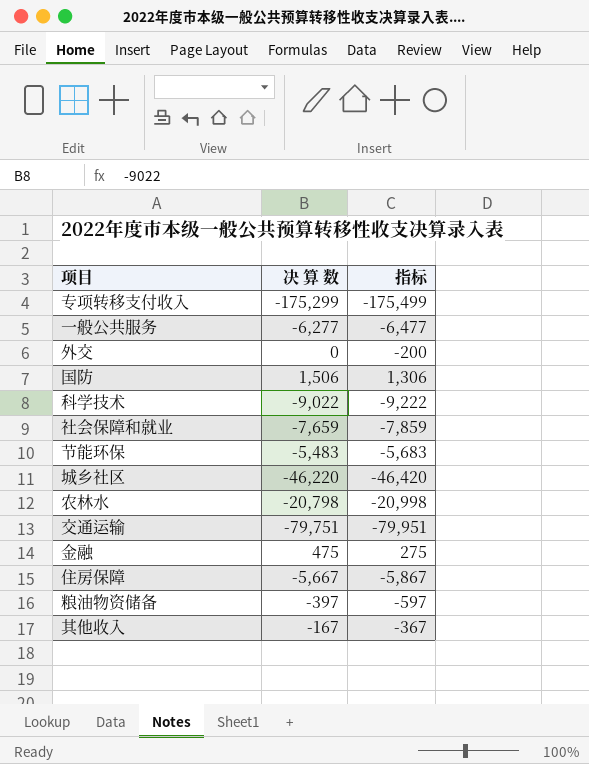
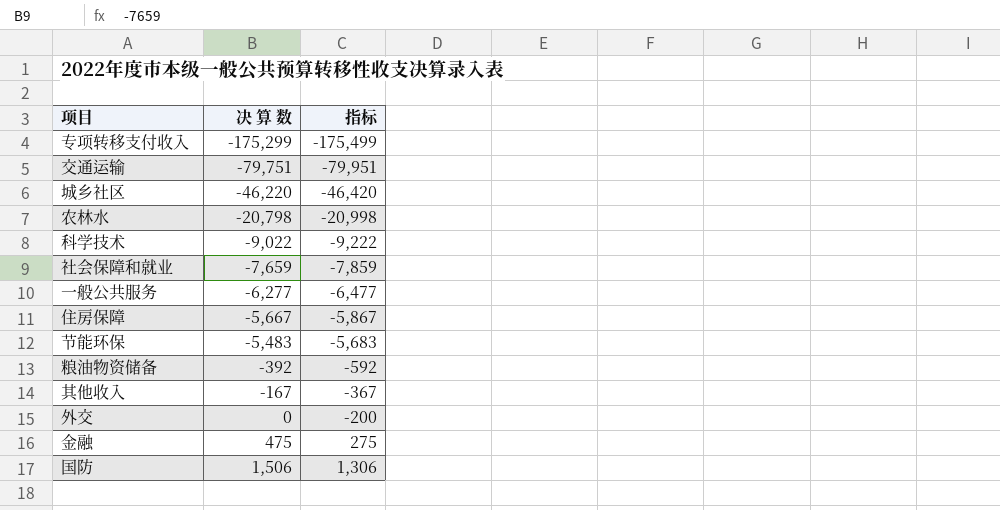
row order: none -> 决 算 数 ascending
粮油物资储备 | 决 算 数: -397 -> -392
粮油物资储备 | 指标: -597 -> -592

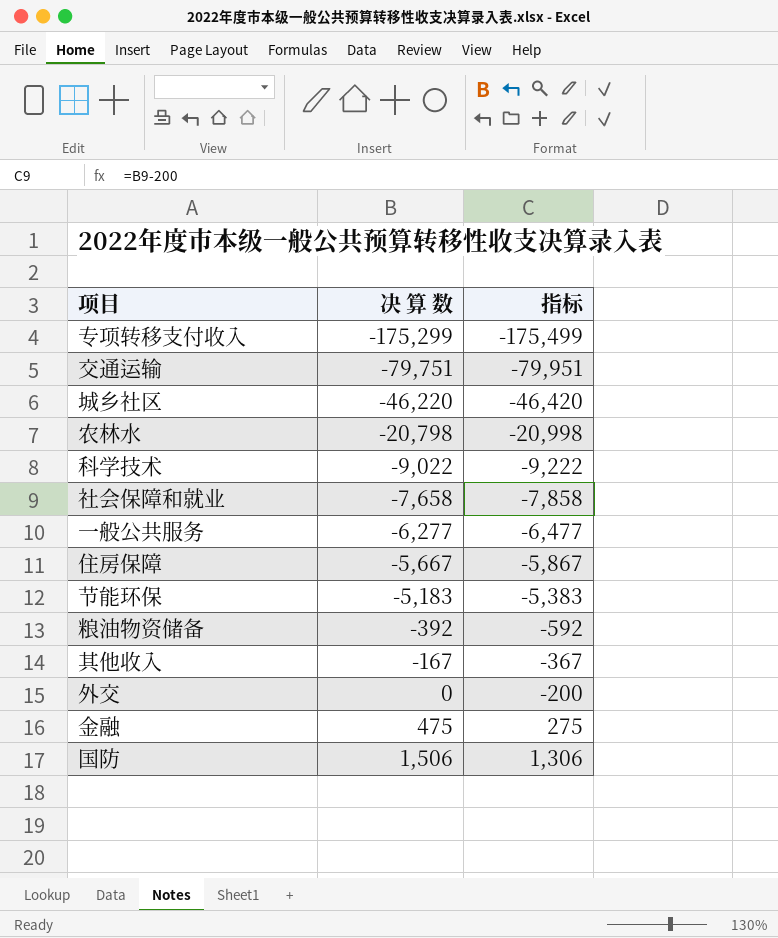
社会保障和就业 | 决 算 数: -7,659 -> -7,658
社会保障和就业 | 指标: -7,859 -> -7,858
节能环保 | 决 算 数: -5,483 -> -5,183
节能环保 | 指标: -5,683 -> -5,383

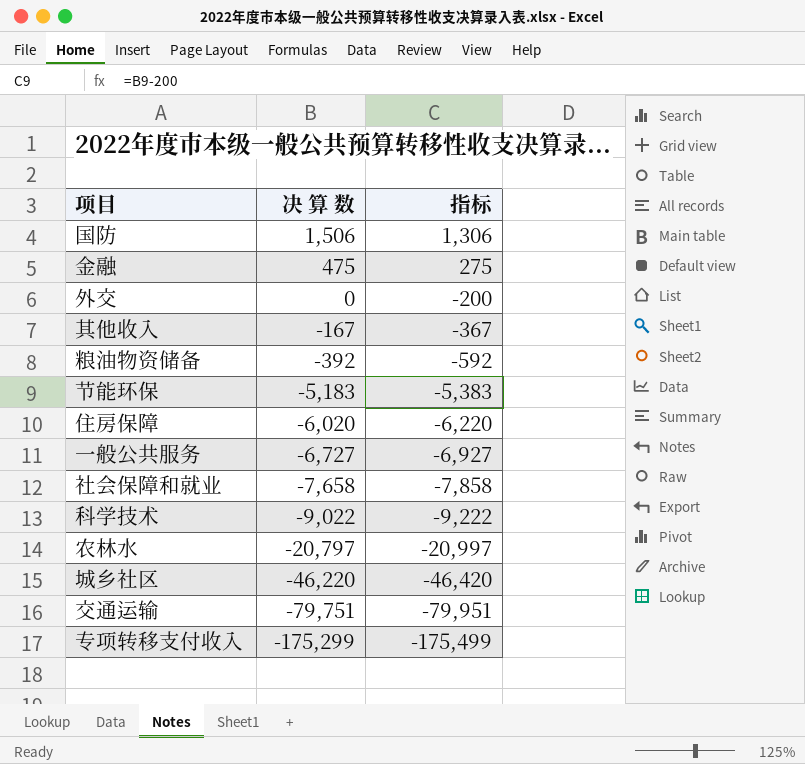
row order: 决 算 数 ascending -> 决 算 数 descending
住房保障 | 决 算 数: -5,667 -> -6,020
住房保障 | 指标: -5,867 -> -6,220
一般公共服务 | 决 算 数: -6,277 -> -6,727
一般公共服务 | 指标: -6,477 -> -6,927
农林水 | 决 算 数: -20,798 -> -20,797
农林水 | 指标: -20,998 -> -20,997

